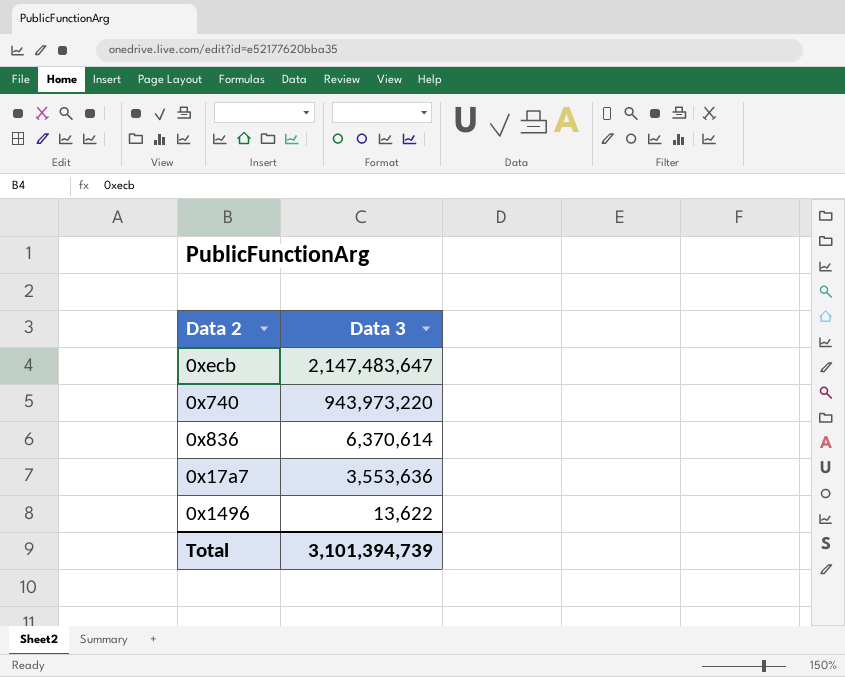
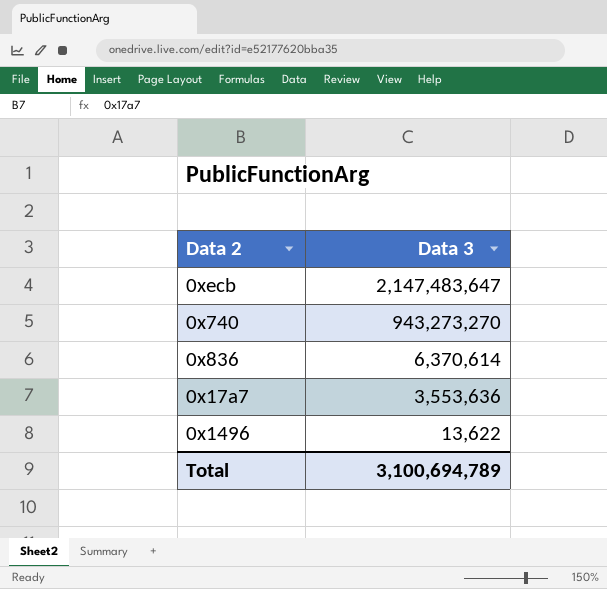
0x740 | Data 3: 943,973,220 -> 943,273,270
Total | Data 3: 3,101,394,739 -> 3,100,694,789

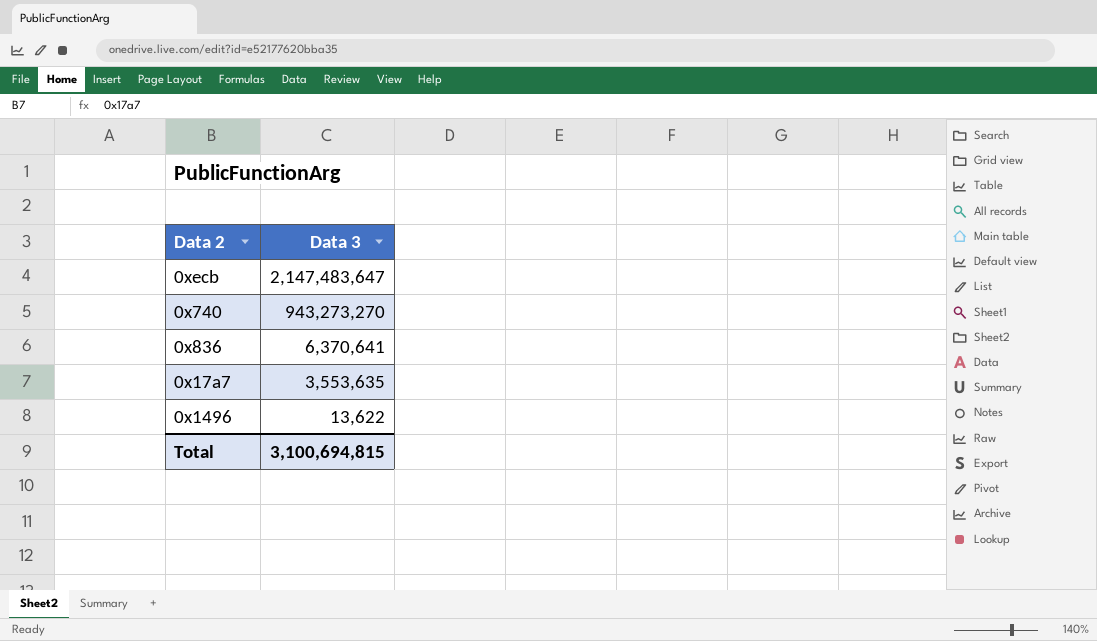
0x836 | Data 3: 6,370,614 -> 6,370,641
0x17a7 | Data 3: 3,553,636 -> 3,553,635
Total | Data 3: 3,100,694,789 -> 3,100,694,815

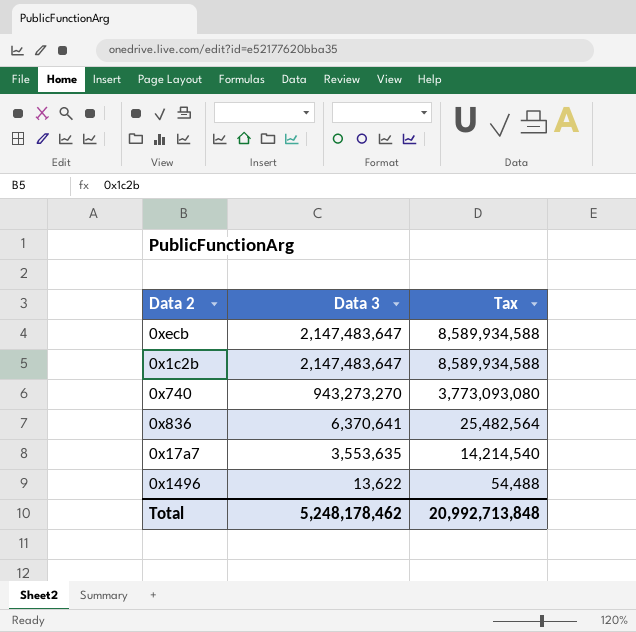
column Tax | formula: none -> [Data 3] * 4
row 0x1c2b: none -> 2,147,483,647 | 8,589,934,588
Total | Data 3: 3,100,694,815 -> 5,248,178,462

